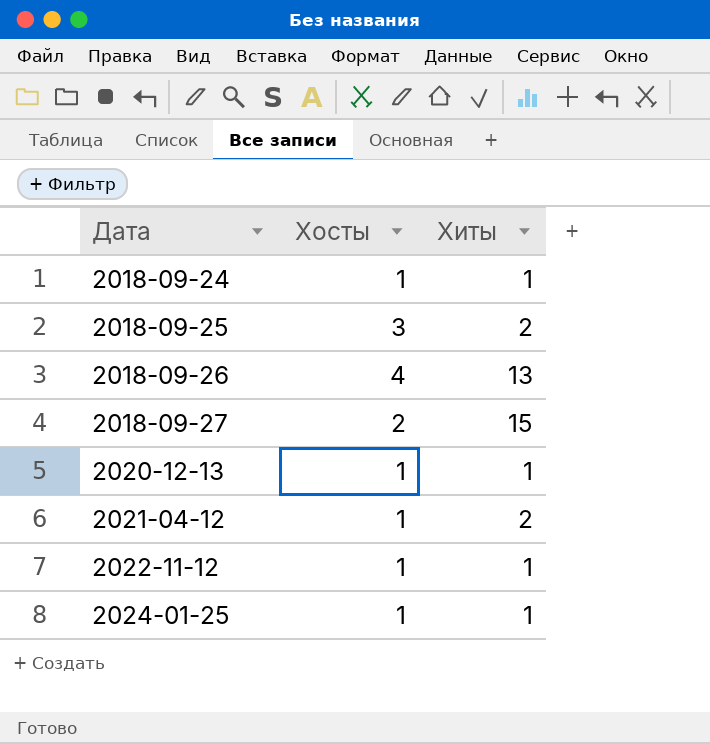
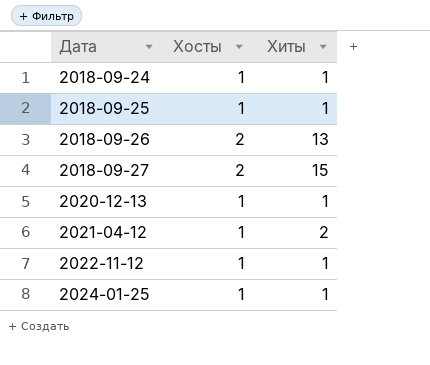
2018-09-25 | Хосты: 3 -> 1
2018-09-25 | Хиты: 2 -> 1
2018-09-26 | Хосты: 4 -> 2

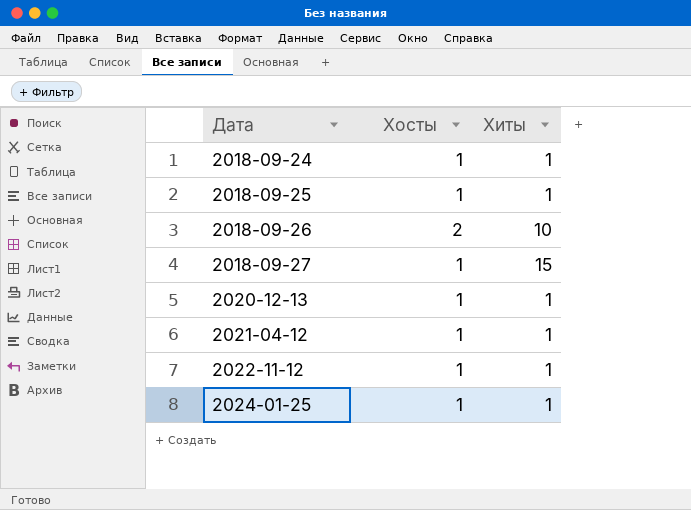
2018-09-26 | Хиты: 13 -> 10
2018-09-27 | Хосты: 2 -> 1
2021-04-12 | Хиты: 2 -> 1

